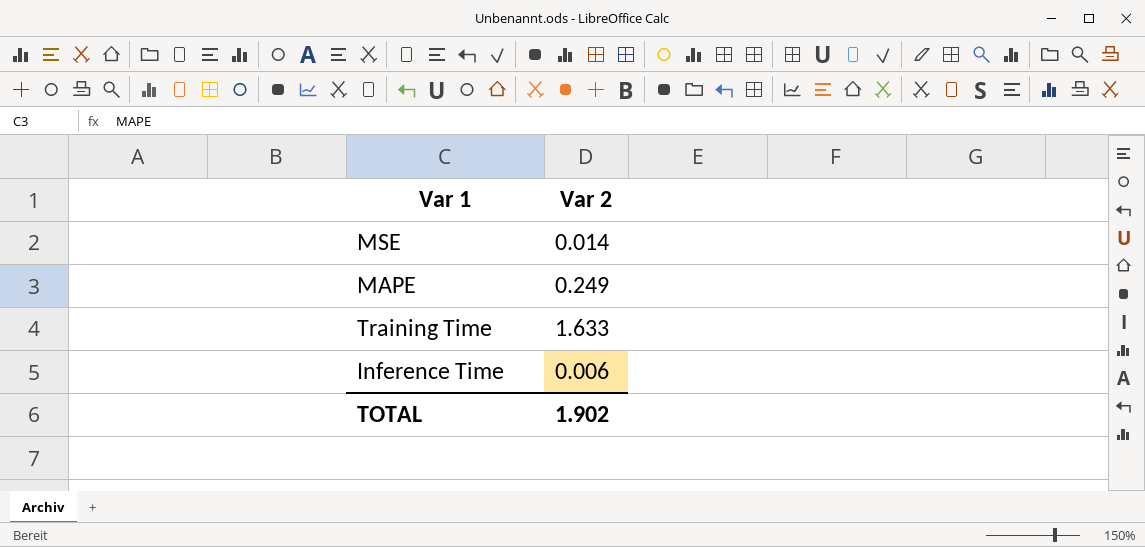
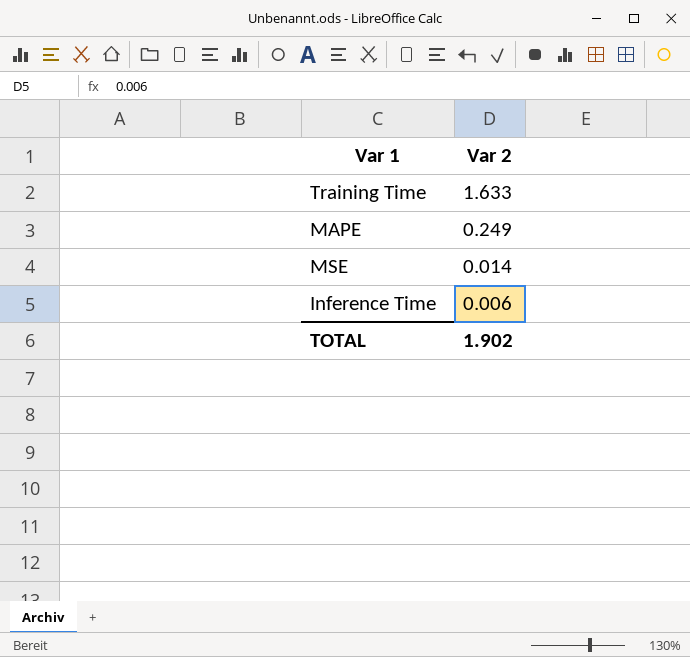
row order: none -> Var 2 descending

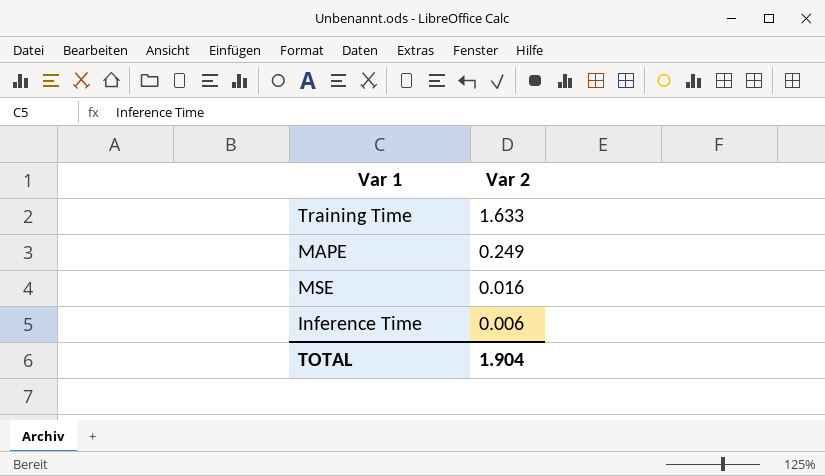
MSE | Var 2: 0.014 -> 0.016
TOTAL | Var 2: 1.902 -> 1.904

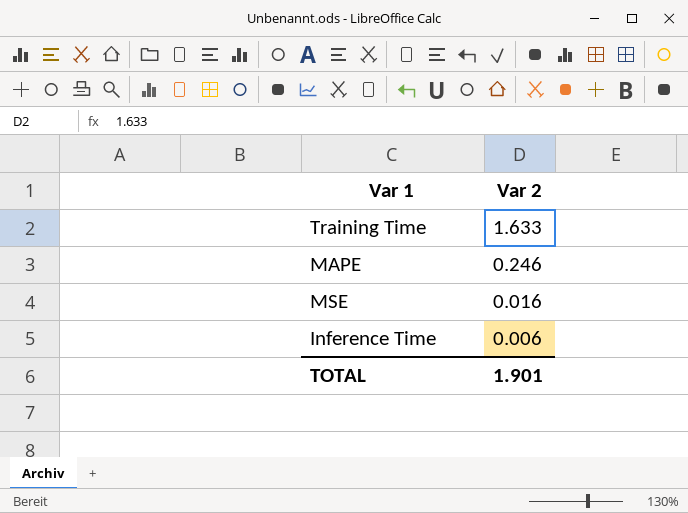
MAPE | Var 2: 0.249 -> 0.246
TOTAL | Var 2: 1.904 -> 1.901

